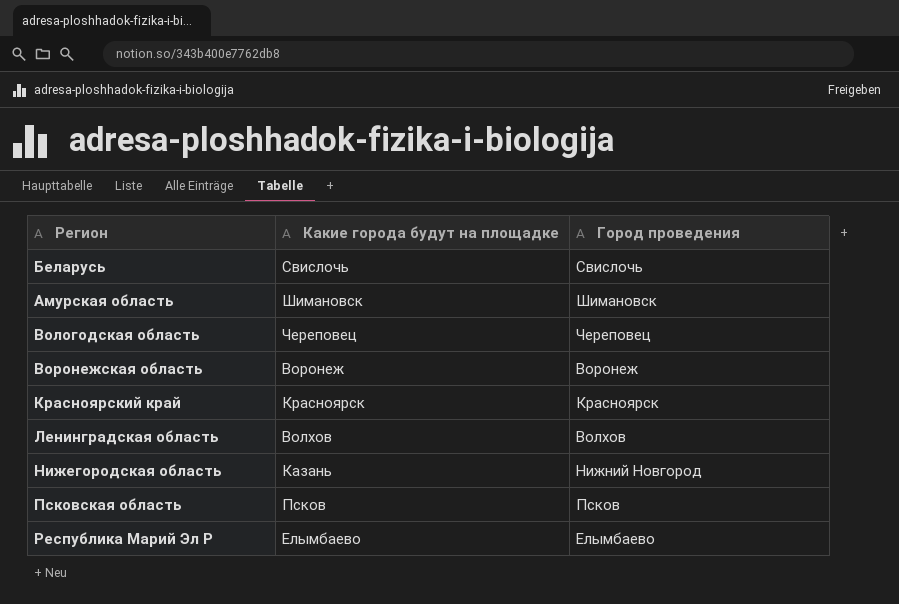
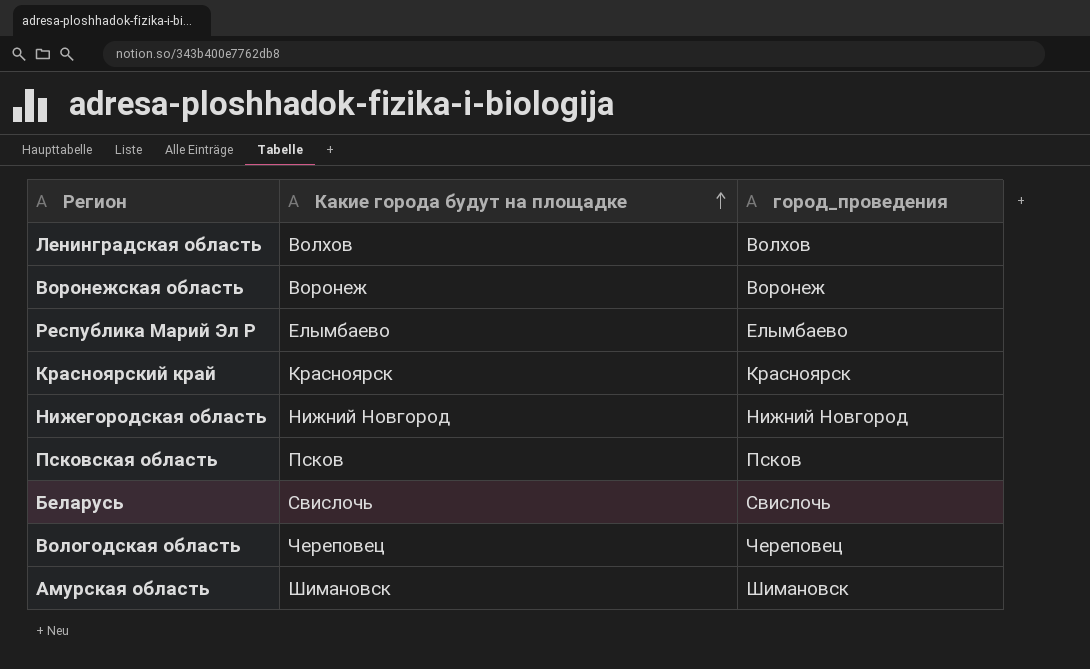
row order: none -> Какие города будут на площадке ascending
column name: Город проведения -> город_проведения
Нижегородская область | Какие города будут на площадке: Казань -> Нижний Новгород

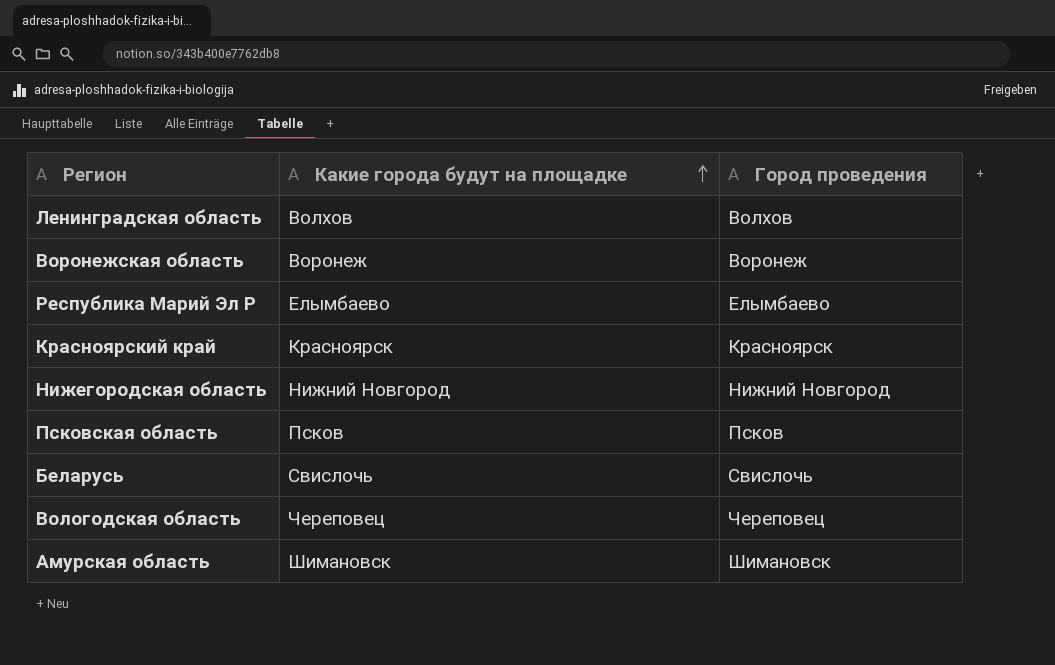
column name: город_проведения -> Город проведения

